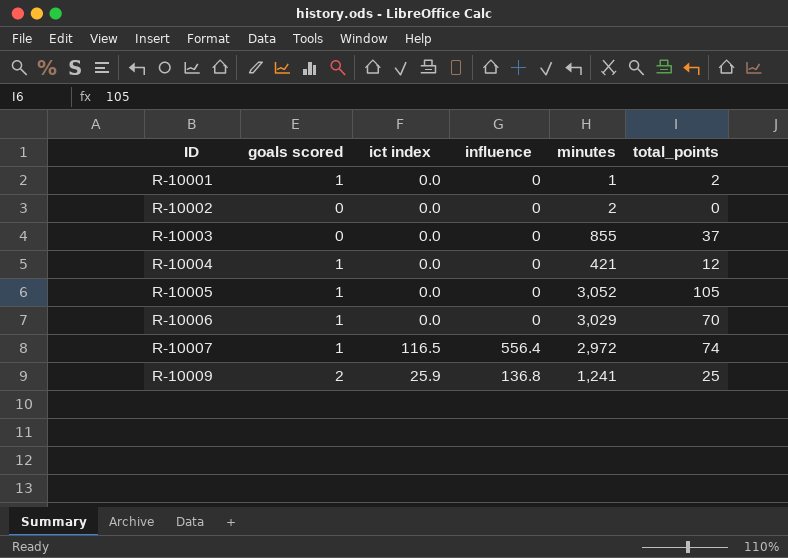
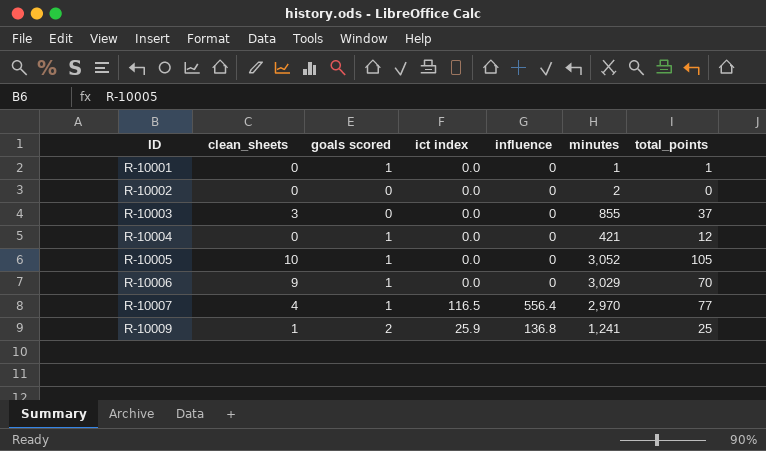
column clean_sheets | position: none -> 2
R-10001 | total_points: 2 -> 1
R-10007 | minutes: 2,972 -> 2,970
R-10007 | total_points: 74 -> 77

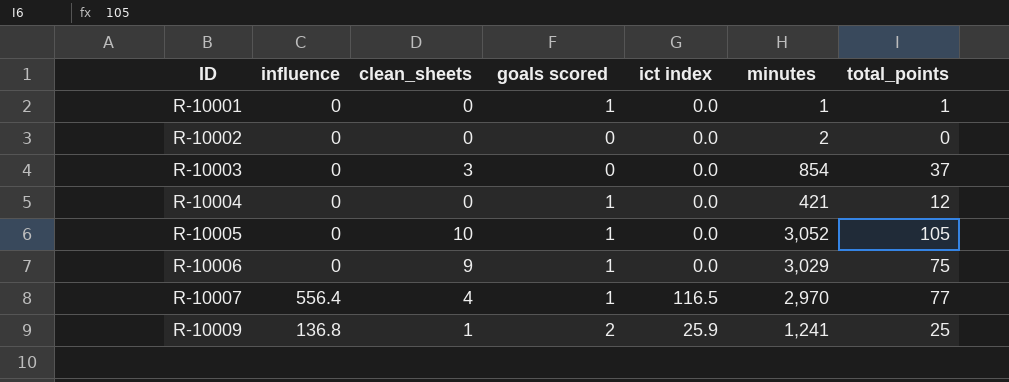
column influence | position: 5 -> 2
R-10003 | minutes: 855 -> 854
R-10006 | total_points: 70 -> 75

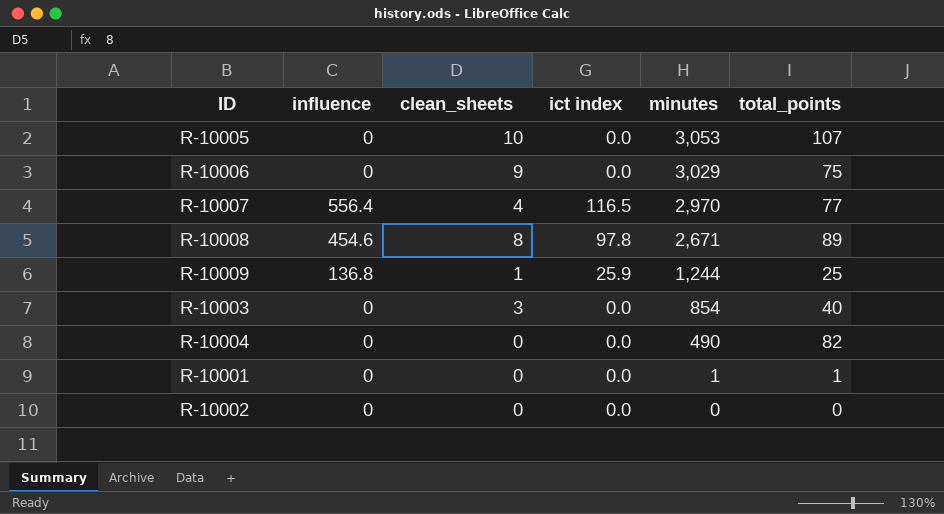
row order: ID ascending -> minutes descending
column goals scored | position: 4 -> none
R-10005 | minutes: 3,052 -> 3,053
R-10005 | total_points: 105 -> 107
row R-10008: none -> 454.6 | 8 | 97.8 | 2,671 | 89
R-10009 | minutes: 1,241 -> 1,244
R-10003 | total_points: 37 -> 40
R-10004 | minutes: 421 -> 490
R-10004 | total_points: 12 -> 82
R-10002 | minutes: 2 -> 0

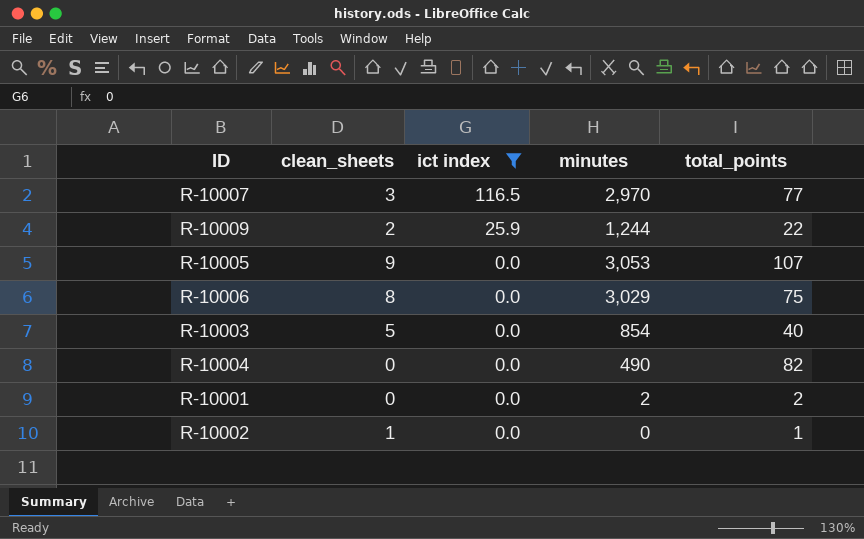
filter: none -> ict index != 97.8
row order: minutes descending -> ict index descending
column influence | position: 2 -> none
R-10007 | clean_sheets: 4 -> 3
R-10009 | clean_sheets: 1 -> 2
R-10009 | total_points: 25 -> 22
R-10005 | clean_sheets: 10 -> 9
R-10006 | clean_sheets: 9 -> 8
R-10003 | clean_sheets: 3 -> 5
R-10001 | minutes: 1 -> 2
R-10001 | total_points: 1 -> 2
R-10002 | clean_sheets: 0 -> 1
R-10002 | total_points: 0 -> 1

